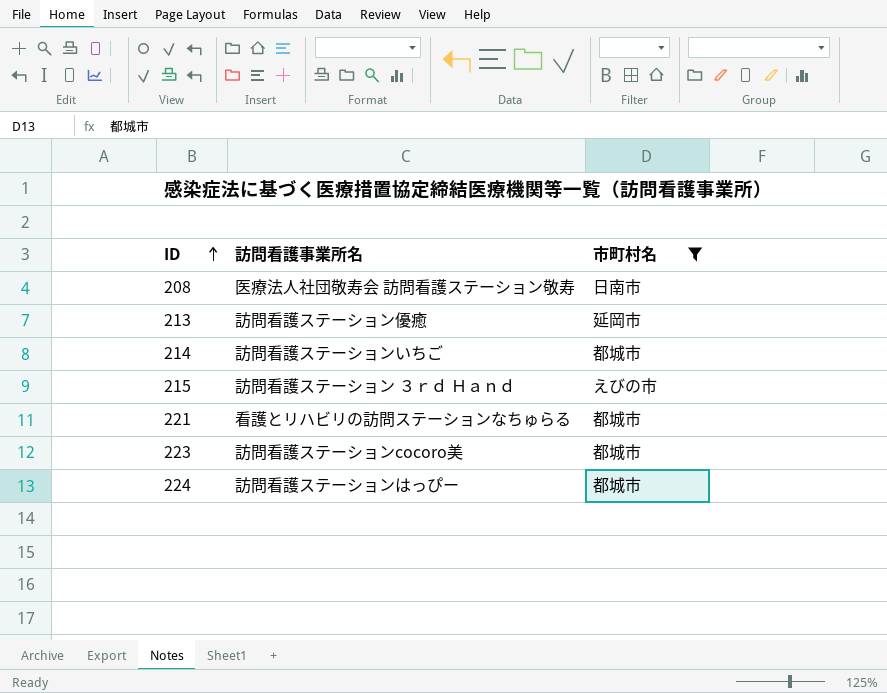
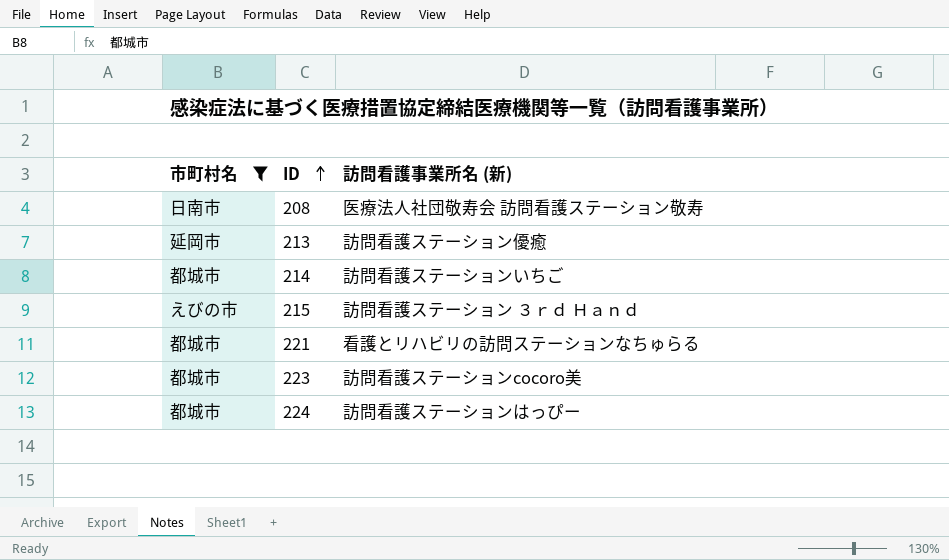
column 市町村名 | position: 3 -> 1
column name: 訪問看護事業所名 -> 訪問看護事業所名 (新)

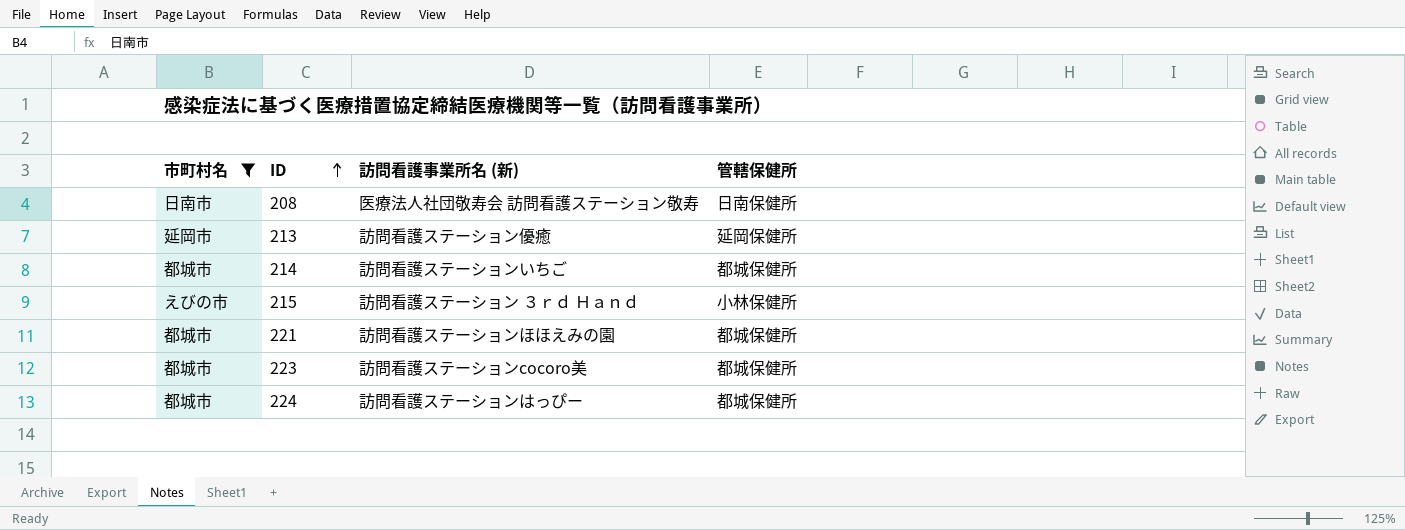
column 管轄保健所 | position: none -> 4
221 | 訪問看護事業所名 (新): 看護とリハビリの訪問ステーションなちゅらる -> 訪問看護ステーションほほえみの園

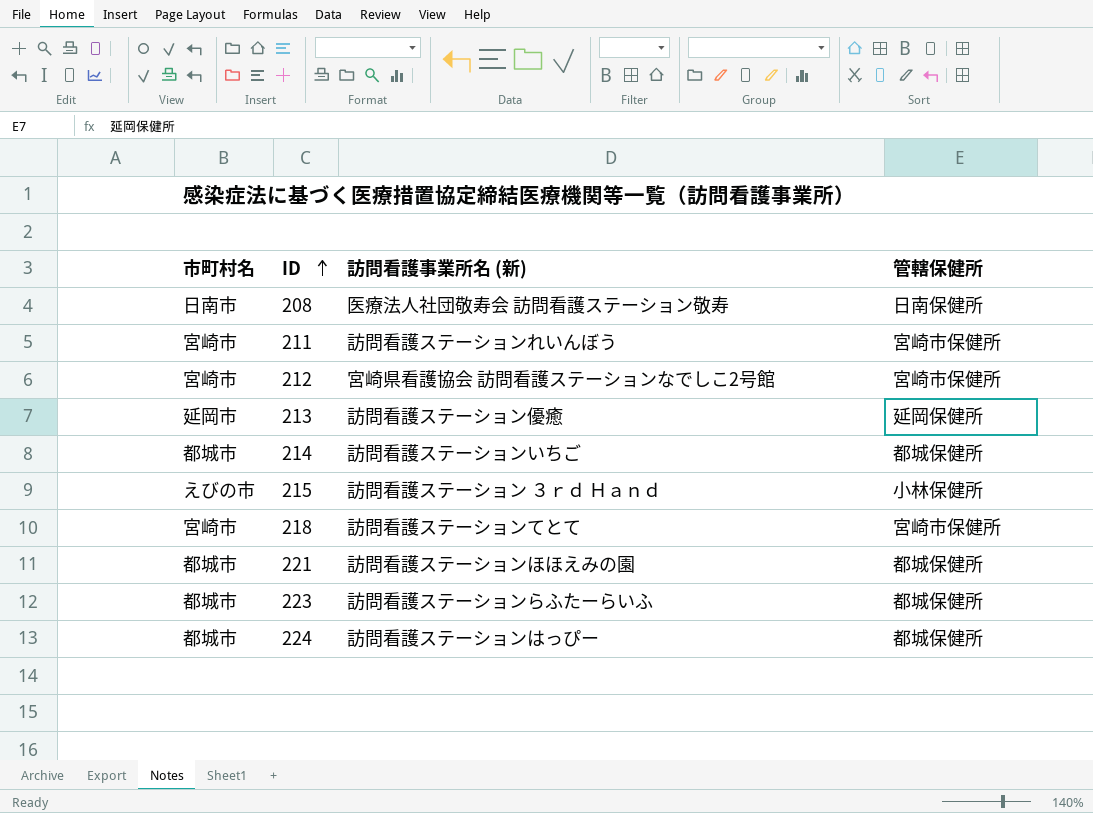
filter: 市町村名 != 宮崎市 -> none
223 | 訪問看護事業所名 (新): 訪問看護ステーションcocoro美 -> 訪問看護ステーションらふたーらいふ

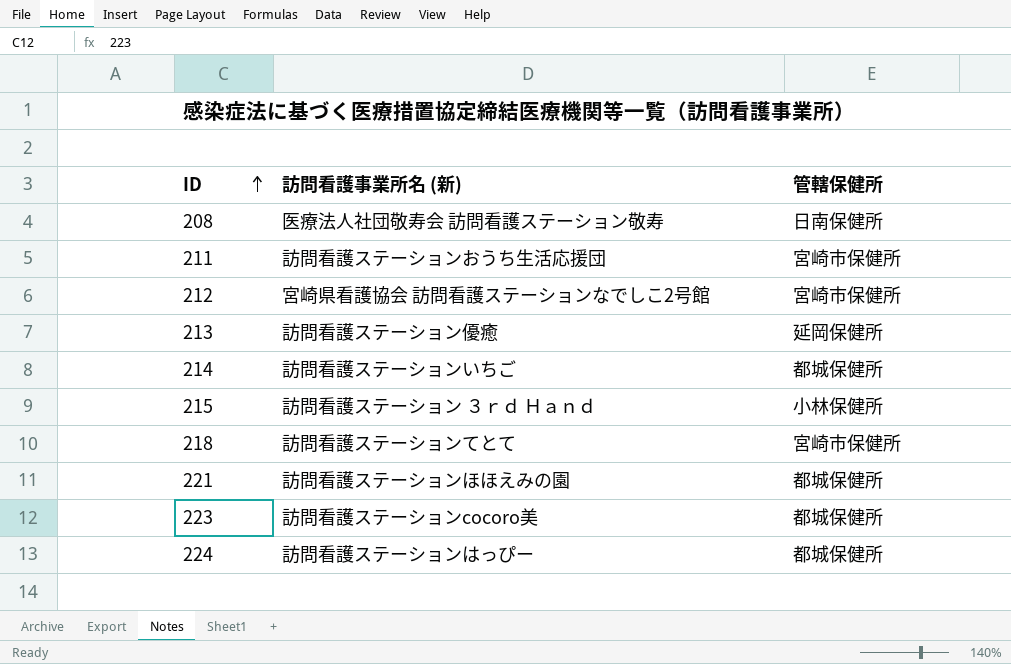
column 市町村名 | position: 1 -> none
211 | 訪問看護事業所名 (新): 訪問看護ステーションれいんぼう -> 訪問看護ステーションおうち生活応援団
223 | 訪問看護事業所名 (新): 訪問看護ステーションらふたーらいふ -> 訪問看護ステーションcocoro美

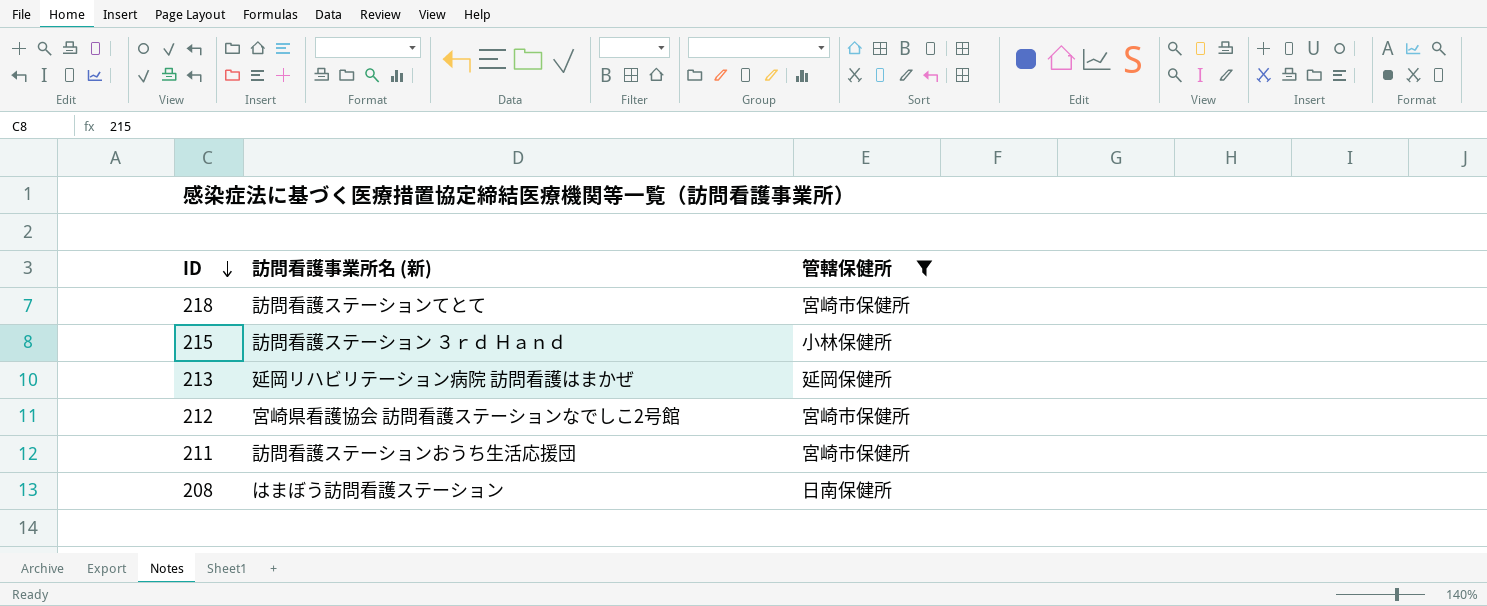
filter: none -> 管轄保健所 != 都城保健所
row order: ID ascending -> ID descending
213 | 訪問看護事業所名 (新): 訪問看護ステーション優癒 -> 延岡リハビリテーション病院 訪問看護はまかぜ
208 | 訪問看護事業所名 (新): 医療法人社団敬寿会 訪問看護ステーション敬寿 -> はまぼう訪問看護ステーション

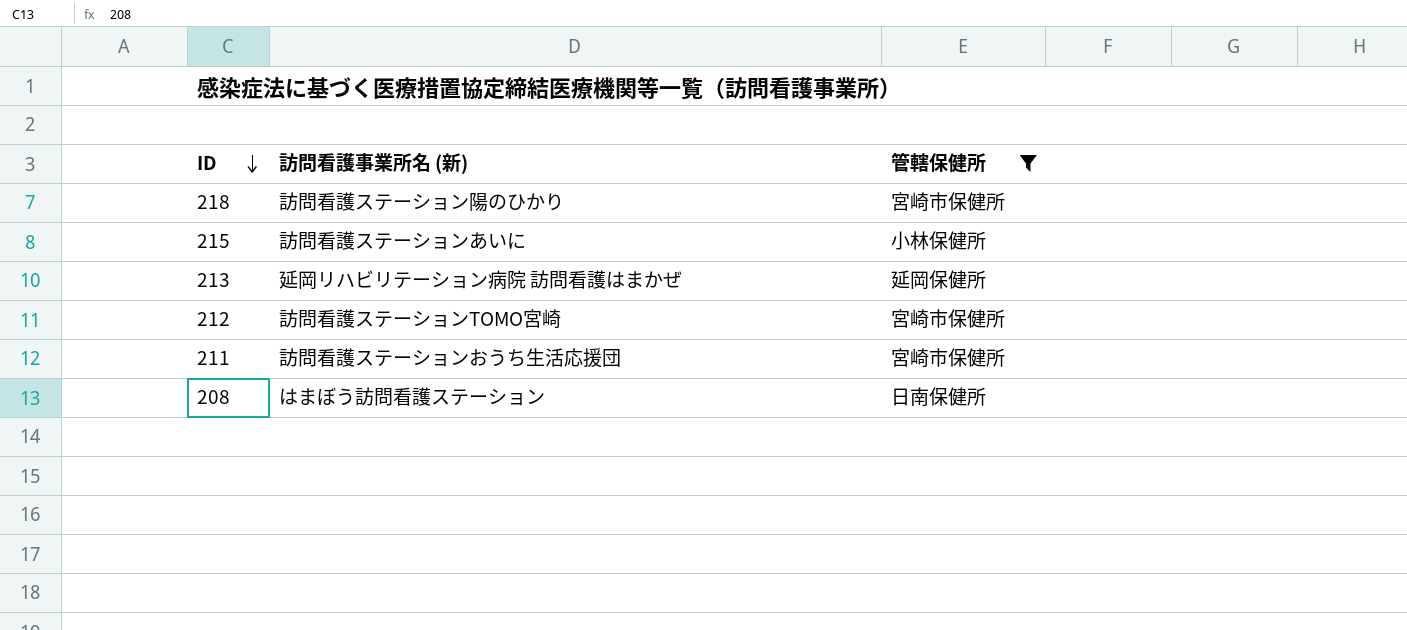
218 | 訪問看護事業所名 (新): 訪問看護ステーションてとて -> 訪問看護ステーション陽のひかり
215 | 訪問看護事業所名 (新): 訪問看護ステーション ３ｒｄ Ｈａｎｄ -> 訪問看護ステーションあいに
212 | 訪問看護事業所名 (新): 宮崎県看護協会 訪問看護ステーションなでしこ2号館 -> 訪問看護ステーションTOMO宮崎

